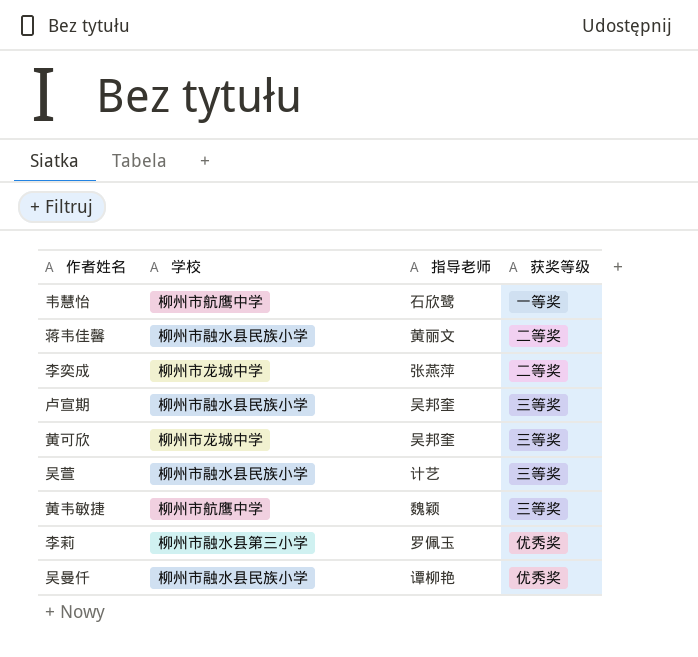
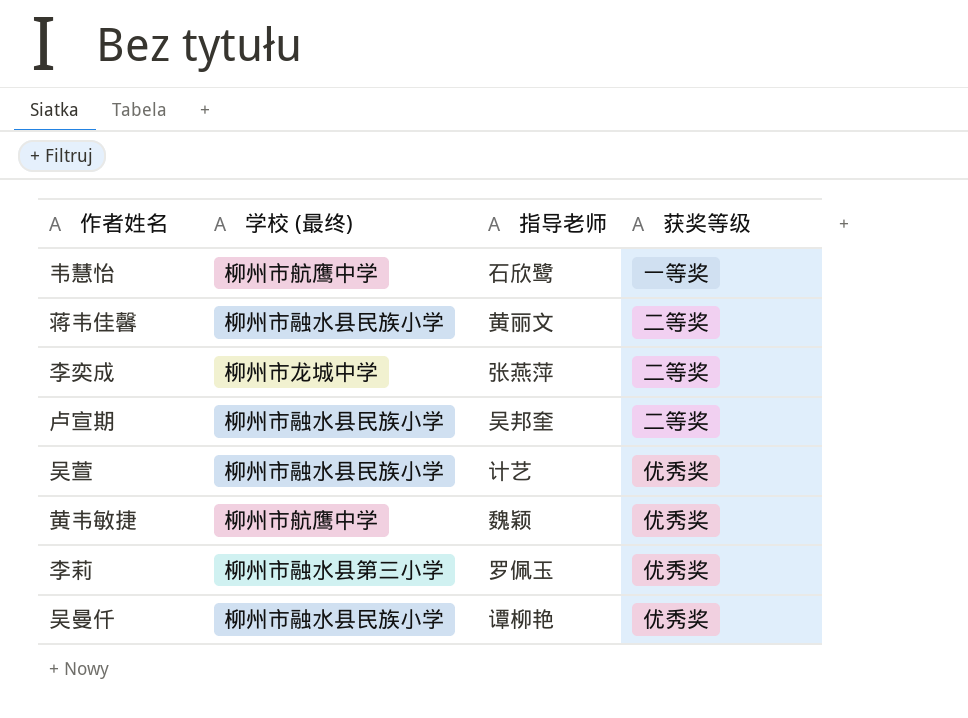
column name: 学校 -> 学校 (最终)
row 黄可欣: 柳州市龙城中学 | 吴邦奎 | 三等奖 -> none
卢宣期 | 获奖等级: 三等奖 -> 二等奖
吴萱 | 获奖等级: 三等奖 -> 优秀奖
黄韦敏捷 | 获奖等级: 三等奖 -> 优秀奖

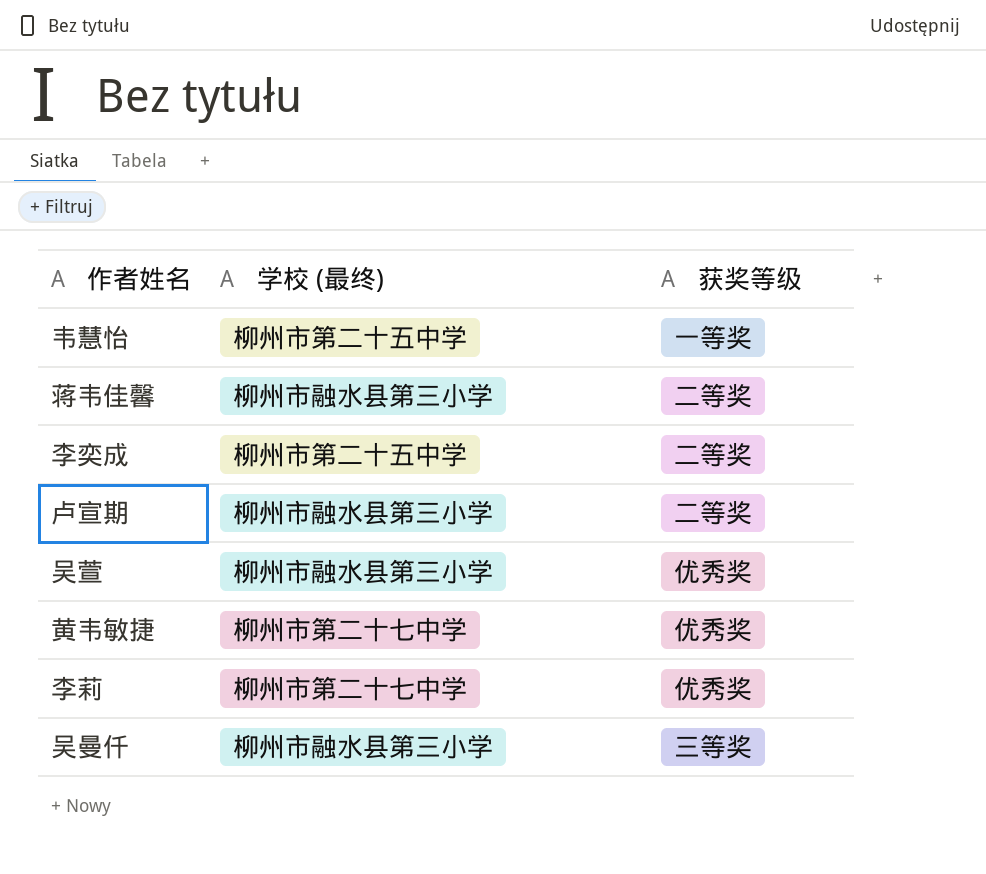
column 指导老师 | position: 3 -> none
韦慧怡 | 学校 (最终): 柳州市航鹰中学 -> 柳州市第二十五中学
蒋韦佳馨 | 学校 (最终): 柳州市融水县民族小学 -> 柳州市融水县第三小学
李奕成 | 学校 (最终): 柳州市龙城中学 -> 柳州市第二十五中学
卢宣期 | 学校 (最终): 柳州市融水县民族小学 -> 柳州市融水县第三小学
吴萱 | 学校 (最终): 柳州市融水县民族小学 -> 柳州市融水县第三小学
黄韦敏捷 | 学校 (最终): 柳州市航鹰中学 -> 柳州市第二十七中学
李莉 | 学校 (最终): 柳州市融水县第三小学 -> 柳州市第二十七中学
吴曼仟 | 学校 (最终): 柳州市融水县民族小学 -> 柳州市融水县第三小学
吴曼仟 | 获奖等级: 优秀奖 -> 三等奖

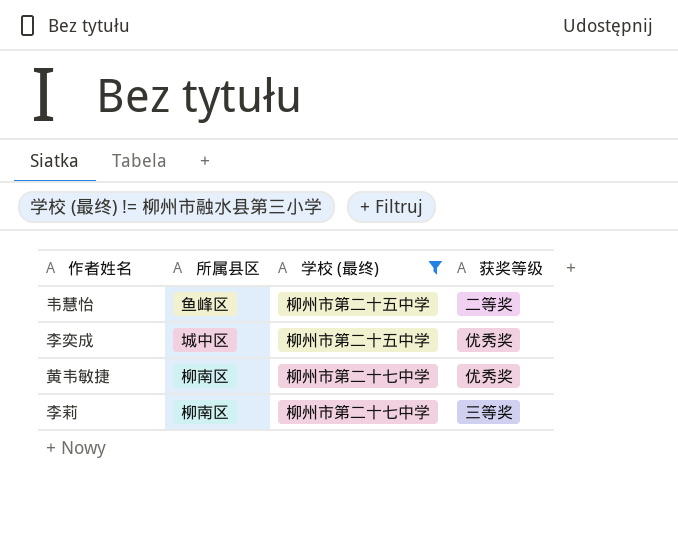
filter: none -> 学校 (最终) != 柳州市融水县第三小学
column 所属县区 | position: none -> 2
韦慧怡 | 获奖等级: 一等奖 -> 二等奖
李奕成 | 获奖等级: 二等奖 -> 优秀奖
李莉 | 获奖等级: 优秀奖 -> 三等奖

